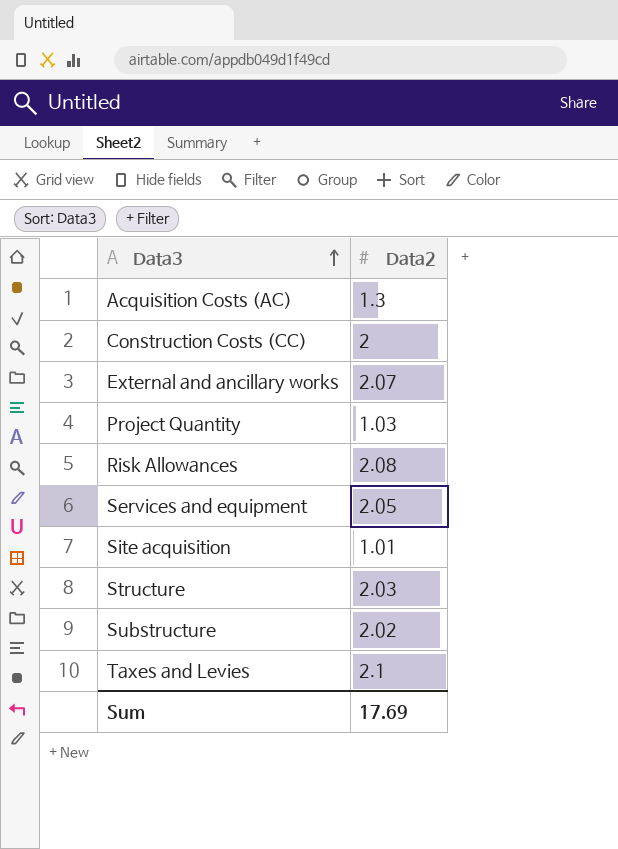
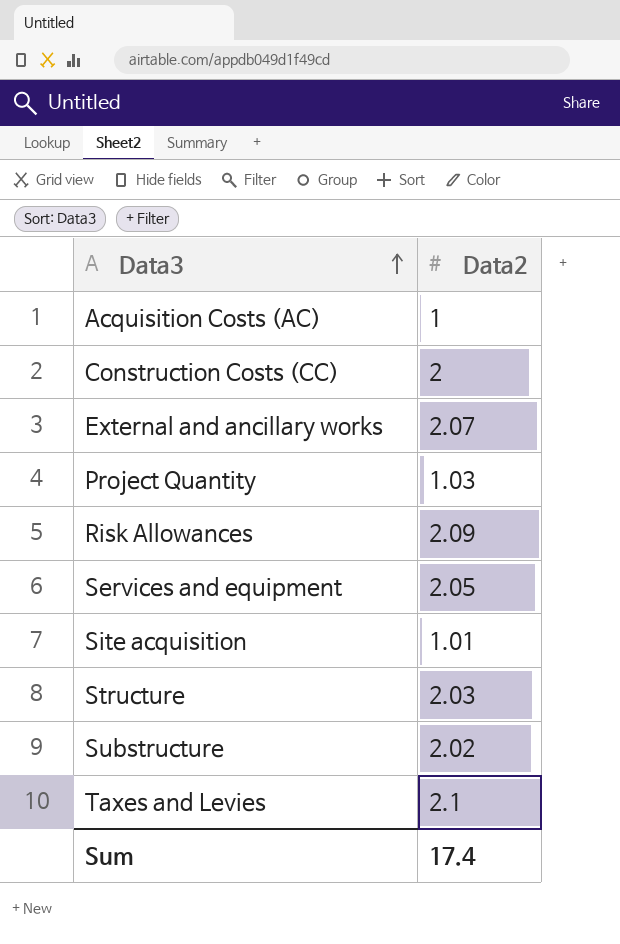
Acquisition Costs (AC) | Data2: 1.3 -> 1
Risk Allowances | Data2: 2.08 -> 2.09
Sum | Data2: 17.69 -> 17.4

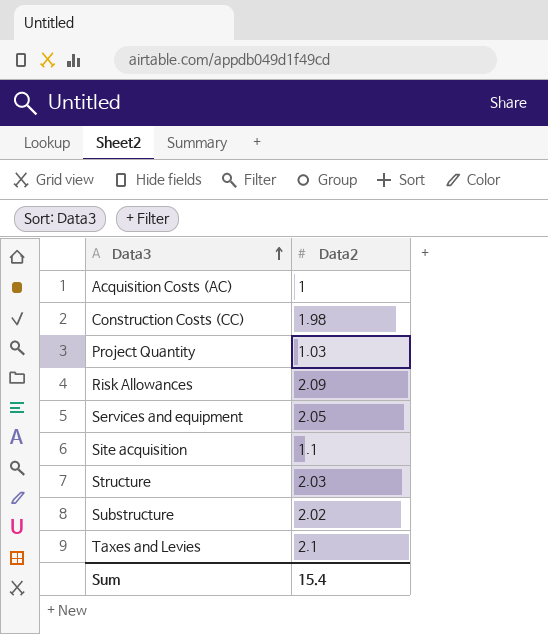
row External and ancillary works: 2.07 -> none
Construction Costs (CC) | Data2: 2 -> 1.98
Site acquisition | Data2: 1.01 -> 1.1
Sum | Data2: 17.4 -> 15.4

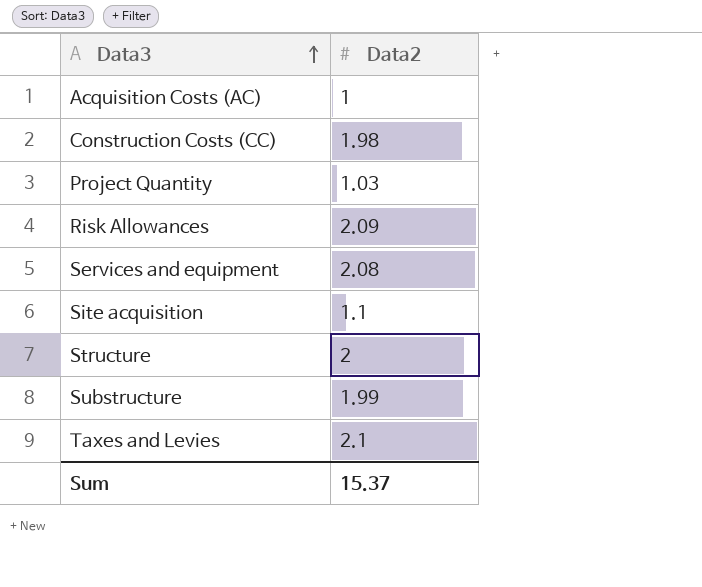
Services and equipment | Data2: 2.05 -> 2.08
Structure | Data2: 2.03 -> 2
Substructure | Data2: 2.02 -> 1.99
Sum | Data2: 15.4 -> 15.37

